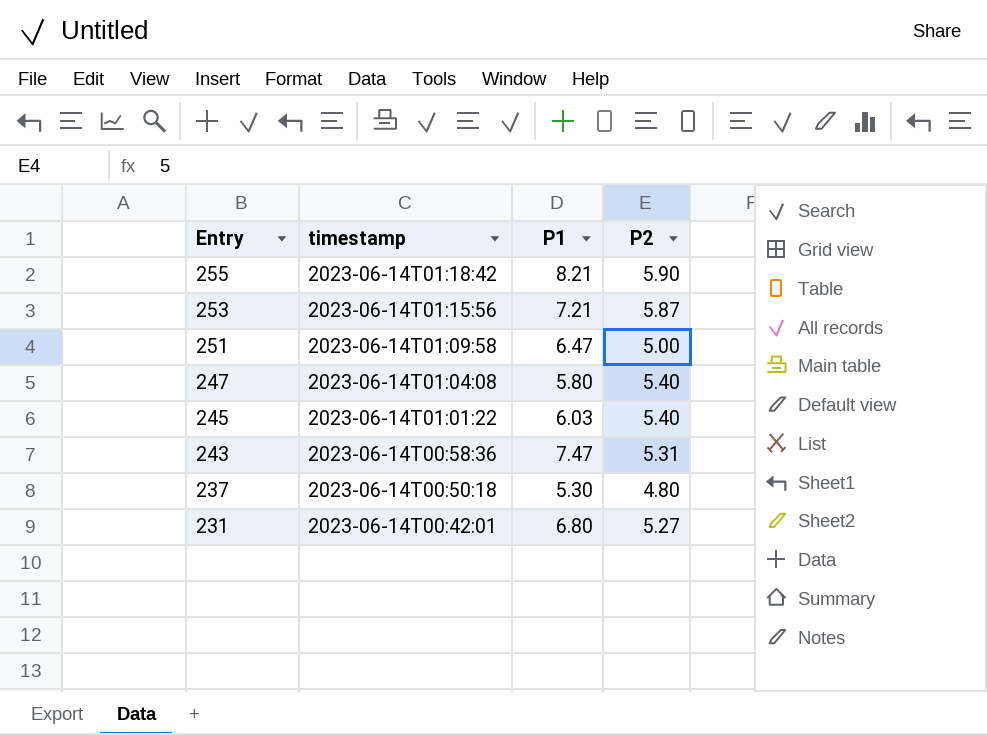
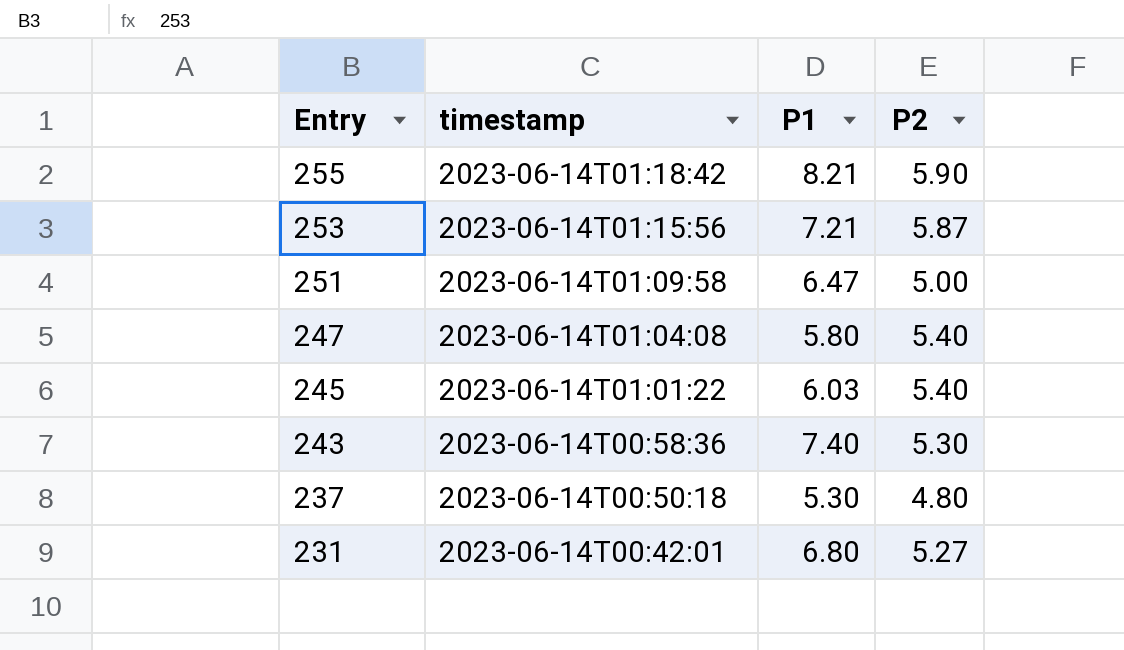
243 | P1: 7.47 -> 7.40
243 | P2: 5.31 -> 5.30

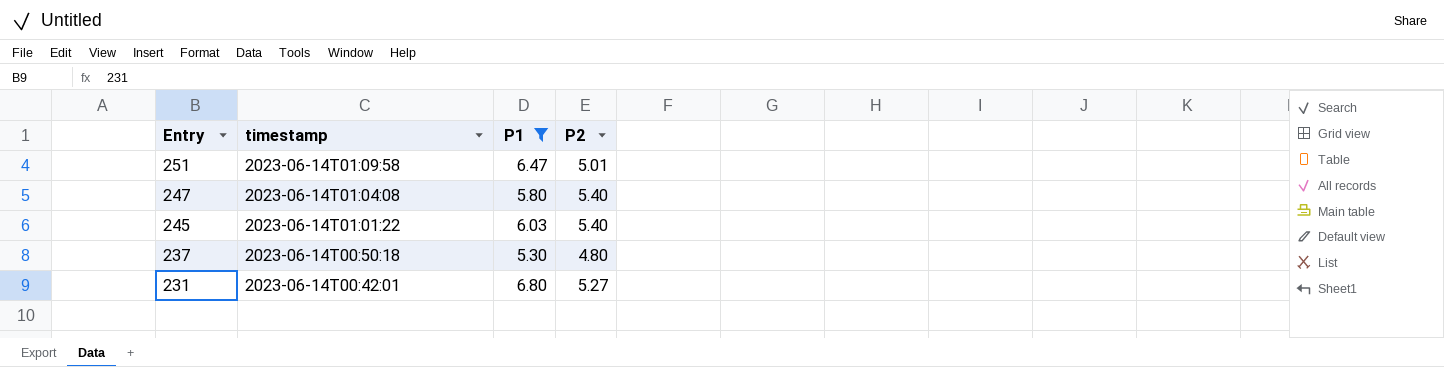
filter: none -> P1 <= 6.80
251 | P2: 5.00 -> 5.01

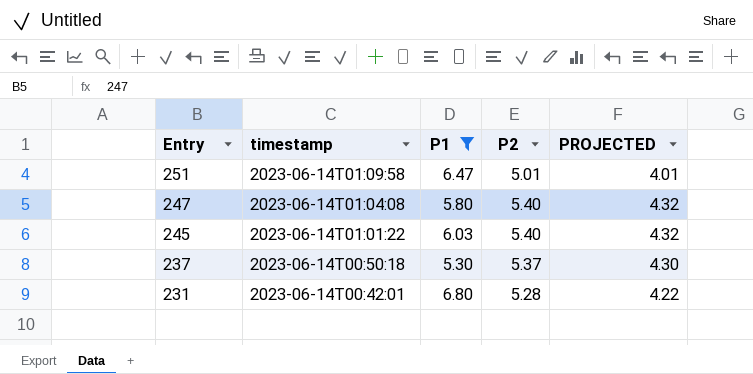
column PROJECTED | formula: none -> [P2] * 0.8
237 | P2: 4.80 -> 5.37
231 | P2: 5.27 -> 5.28

